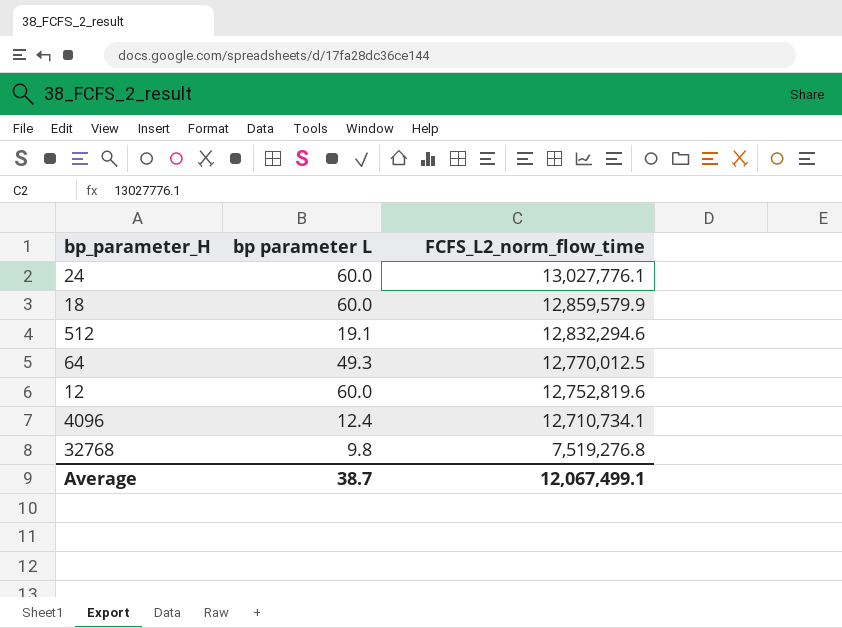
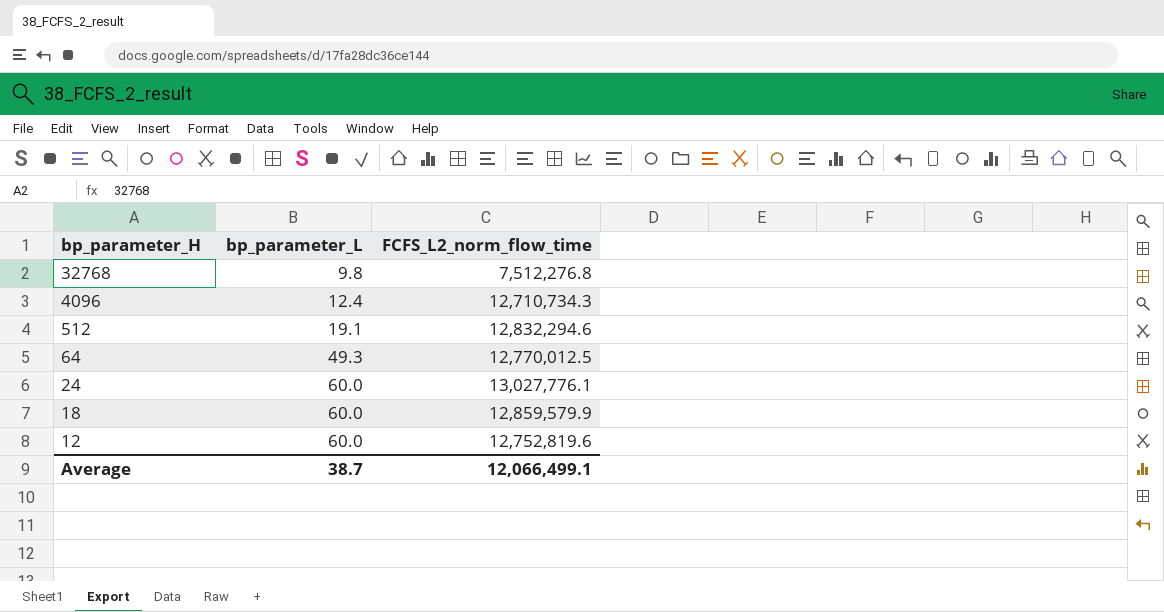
row order: FCFS_L2_norm_flow_time descending -> bp_parameter_H descending
column name: bp parameter L -> bp_parameter_L
32768 | FCFS_L2_norm_flow_time: 7,519,276.8 -> 7,512,276.8
4096 | FCFS_L2_norm_flow_time: 12,710,734.1 -> 12,710,734.3
Average | FCFS_L2_norm_flow_time: 12,067,499.1 -> 12,066,499.1

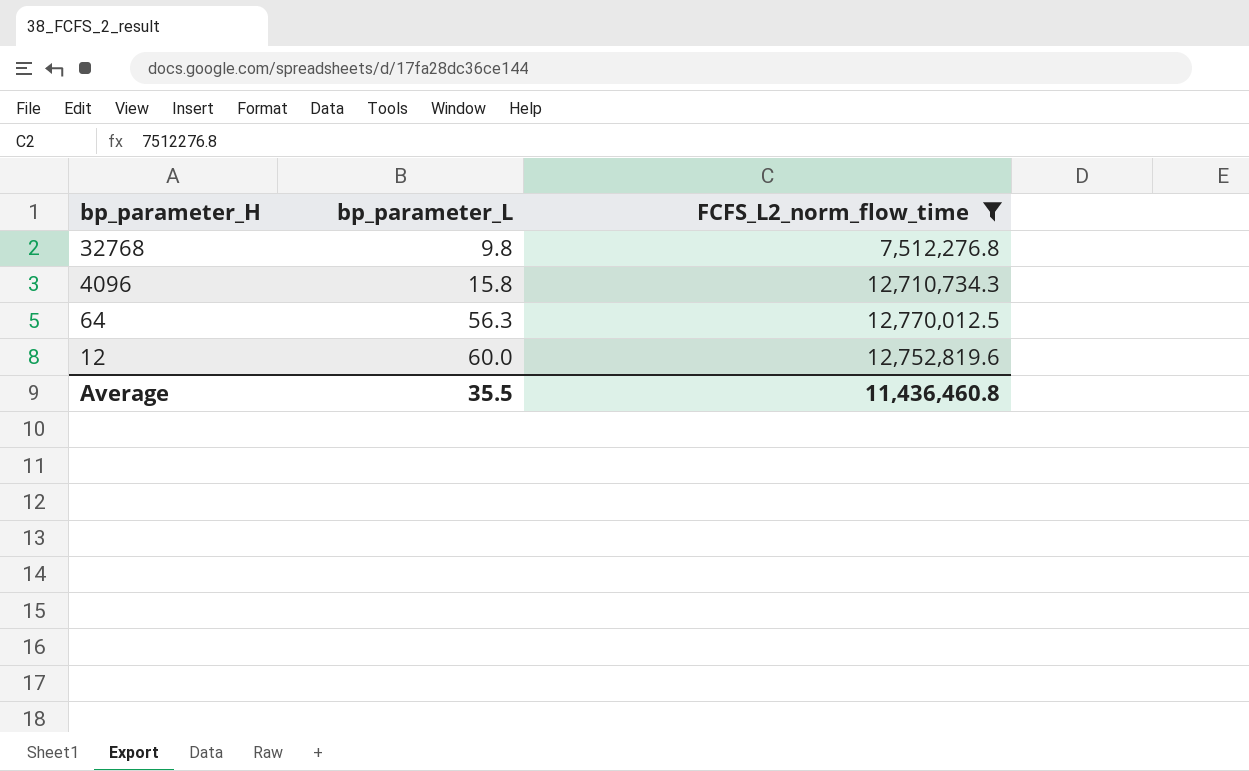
filter: none -> FCFS_L2_norm_flow_time <= 12,770,012.5
4096 | bp_parameter_L: 12.4 -> 15.8
64 | bp_parameter_L: 49.3 -> 56.3
Average | bp_parameter_L: 38.7 -> 35.5
Average | FCFS_L2_norm_flow_time: 12,066,499.1 -> 11,436,460.8

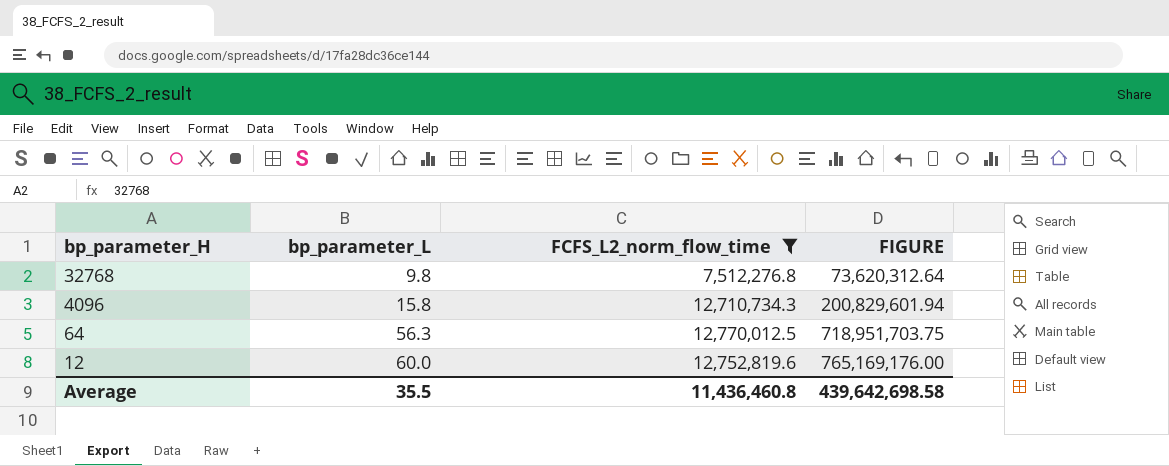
column FIGURE | formula: none -> [bp_parameter_L] * [FCFS_L2_norm_flow_time]

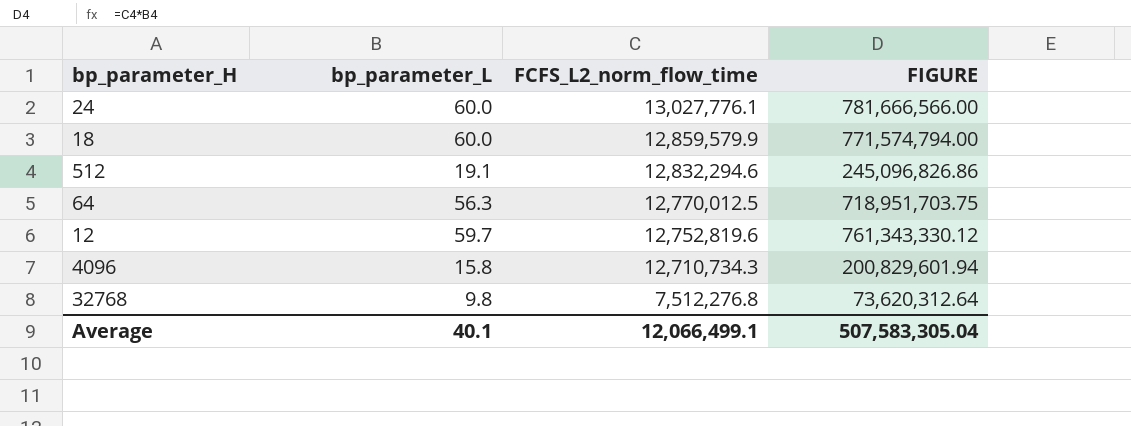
filter: FCFS_L2_norm_flow_time <= 12,770,012.5 -> none
row order: bp_parameter_H descending -> FCFS_L2_norm_flow_time descending
12 | bp_parameter_L: 60.0 -> 59.7
12 | FIGURE: 765,169,176.00 -> 761,343,330.12
Average | bp_parameter_L: 35.5 -> 40.1
Average | FCFS_L2_norm_flow_time: 11,436,460.8 -> 12,066,499.1
Average | FIGURE: 439,642,698.58 -> 507,583,305.04

